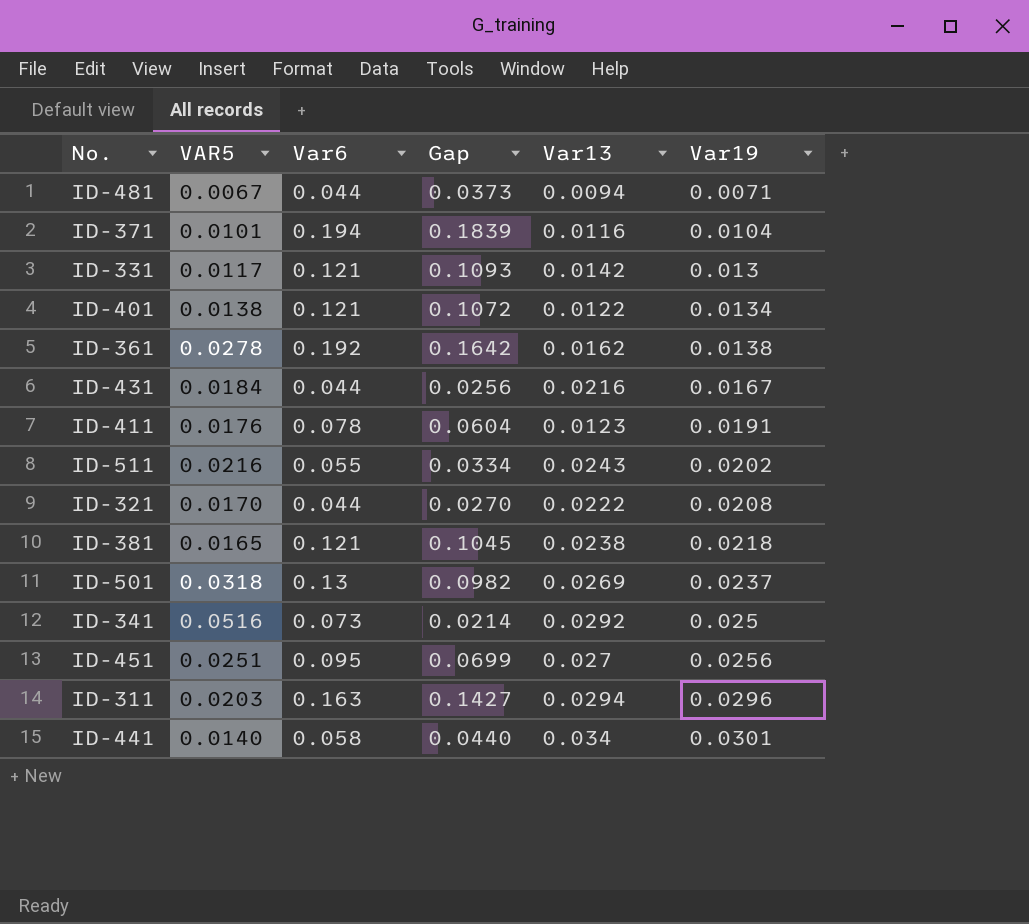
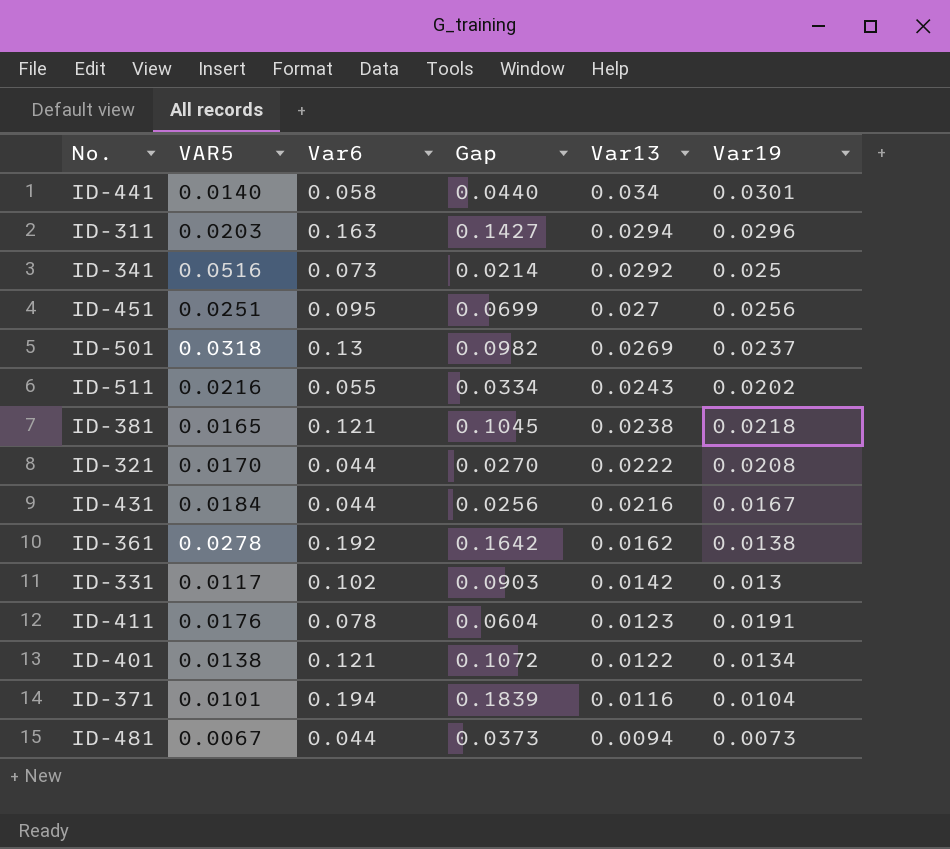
row order: Var19 ascending -> Var13 descending
ID-331 | Var6: 0.121 -> 0.102
ID-331 | Gap: 0.1093 -> 0.0903
ID-481 | Var19: 0.0071 -> 0.0073

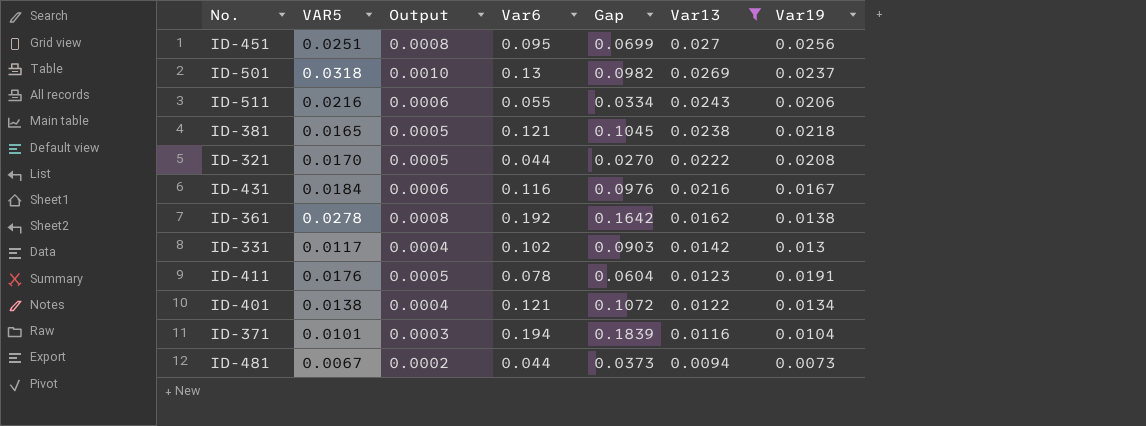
filter: none -> Var13 <= 0.027
column Output | formula: none -> [VAR5] * 0.03
ID-511 | Var19: 0.0202 -> 0.0206
ID-431 | Var6: 0.044 -> 0.116
ID-431 | Gap: 0.0256 -> 0.0976

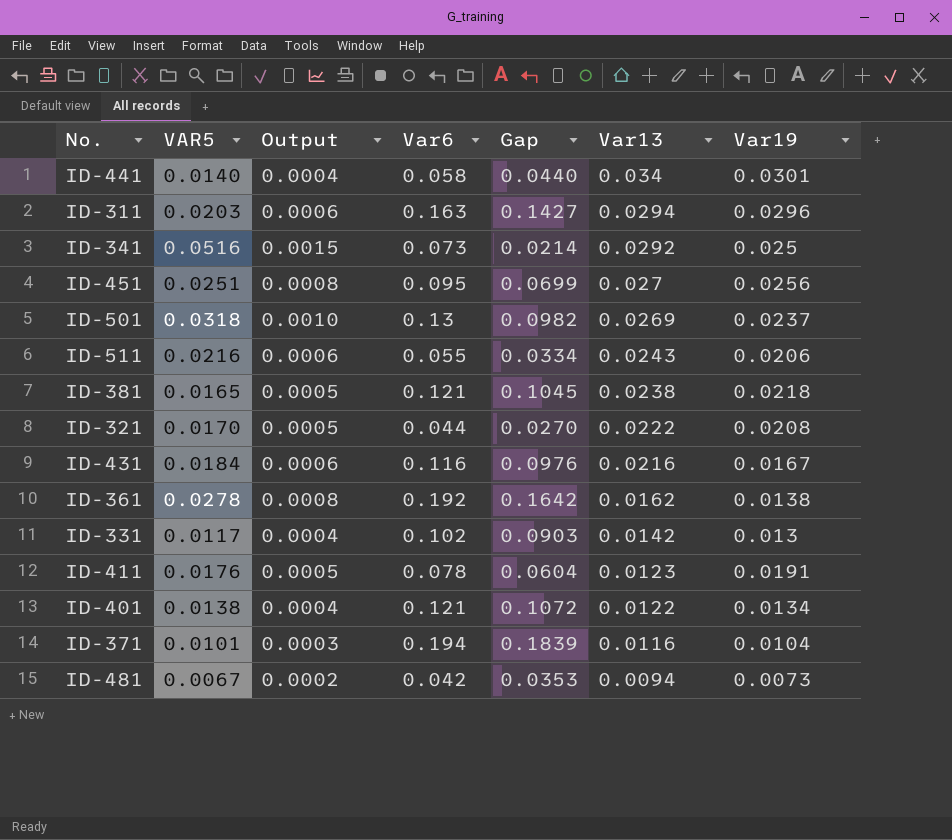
filter: Var13 <= 0.027 -> none
ID-481 | Var6: 0.044 -> 0.042
ID-481 | Gap: 0.0373 -> 0.0353

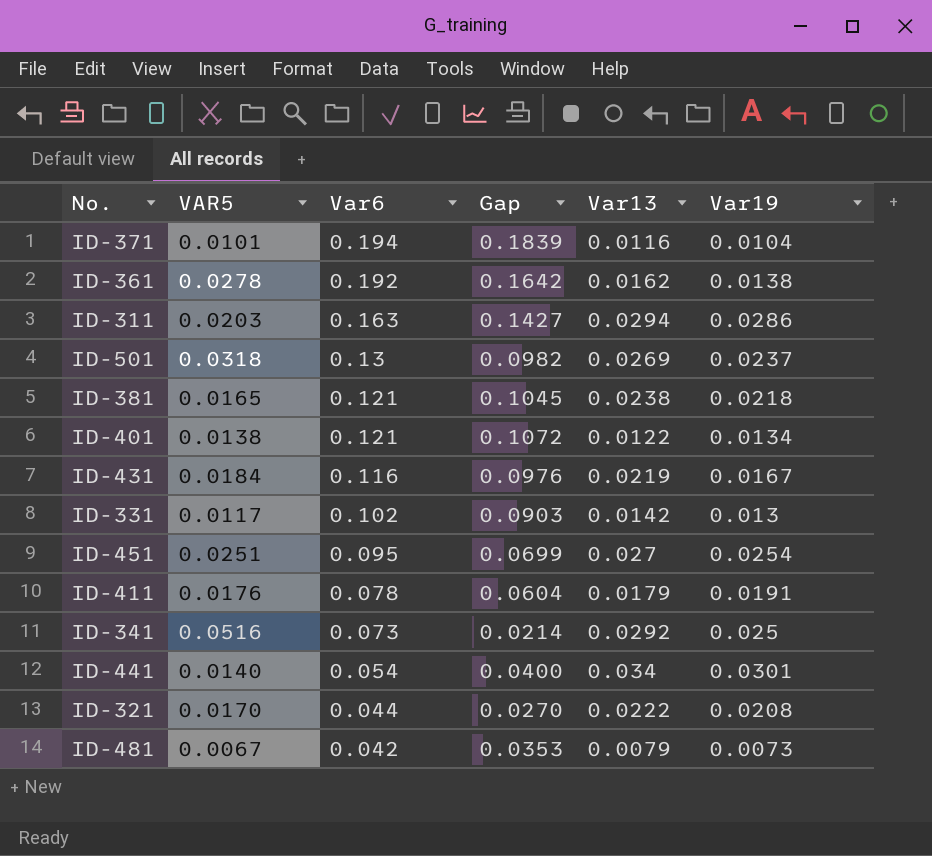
row order: Var13 descending -> Var6 descending
column Output | formula: [VAR5] * 0.03 -> none
row ID-511: 0.0216 | 0.0006 | 0.055 | 0.0334 | 0.0243 | 0.0206 -> none
ID-311 | Var19: 0.0296 -> 0.0286
ID-431 | Var13: 0.0216 -> 0.0219
ID-451 | Var19: 0.0256 -> 0.0254
ID-411 | Var13: 0.0123 -> 0.0179
ID-441 | Var6: 0.058 -> 0.054
ID-441 | Gap: 0.0440 -> 0.0400
ID-481 | Var13: 0.0094 -> 0.0079

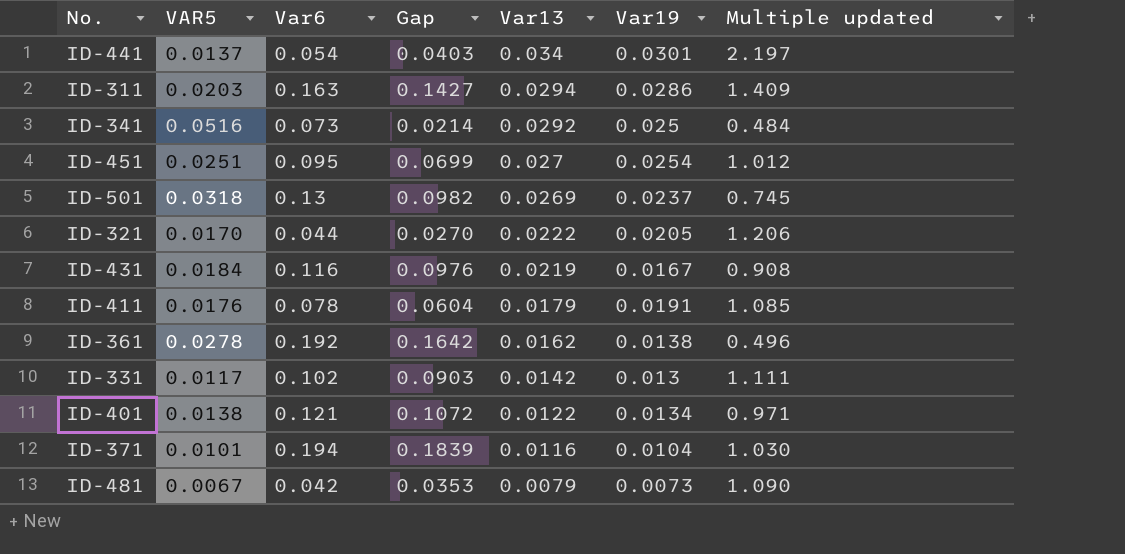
row order: Var6 descending -> Var13 descending
column Multiple updated | formula: none -> [Var19] / [VAR5]
row ID-381: 0.0165 | 0.121 | 0.1045 | 0.0238 | 0.0218 -> none
ID-441 | VAR5: 0.0140 -> 0.0137
ID-441 | Gap: 0.0400 -> 0.0403
ID-321 | Var19: 0.0208 -> 0.0205

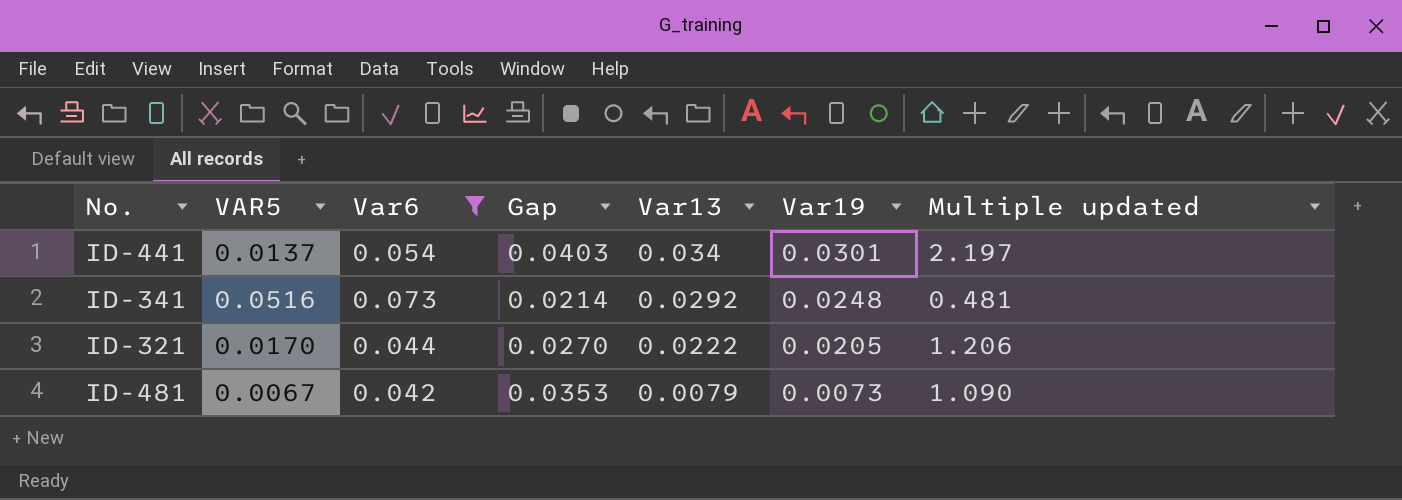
filter: none -> Var6 <= 0.073
ID-341 | Var19: 0.025 -> 0.0248
ID-341 | Multiple updated: 0.484 -> 0.481

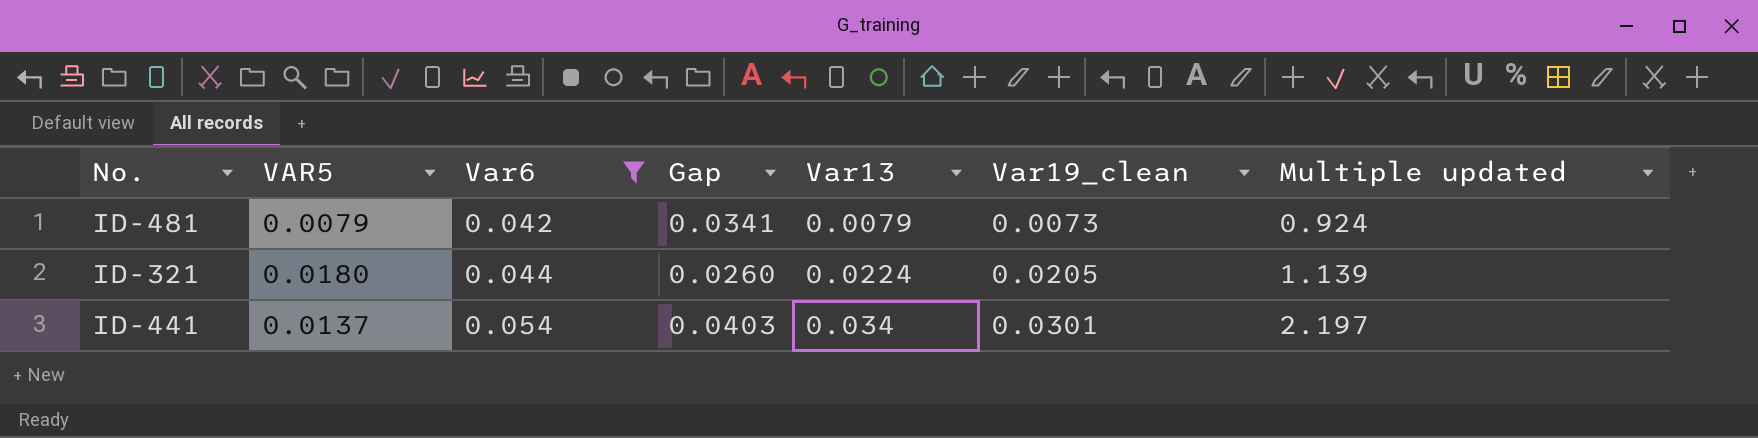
row order: Var13 descending -> Var6 ascending
column name: Var19 -> Var19_clean
row ID-341: 0.0516 | 0.073 | 0.0214 | 0.0292 | 0.0248 | 0.481 -> none
ID-481 | VAR5: 0.0067 -> 0.0079
ID-481 | Gap: 0.0353 -> 0.0341
ID-481 | Multiple updated: 1.090 -> 0.924
ID-321 | VAR5: 0.0170 -> 0.0180
ID-321 | Gap: 0.0270 -> 0.0260
ID-321 | Var13: 0.0222 -> 0.0224
ID-321 | Multiple updated: 1.206 -> 1.139

